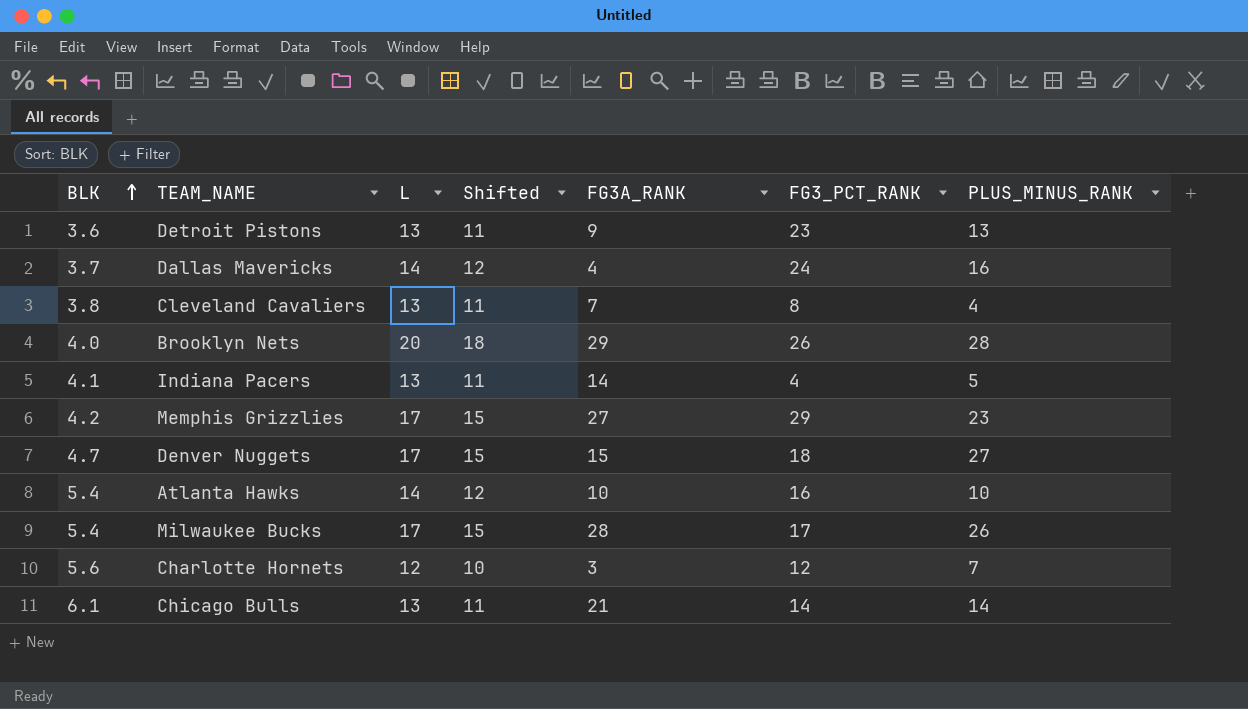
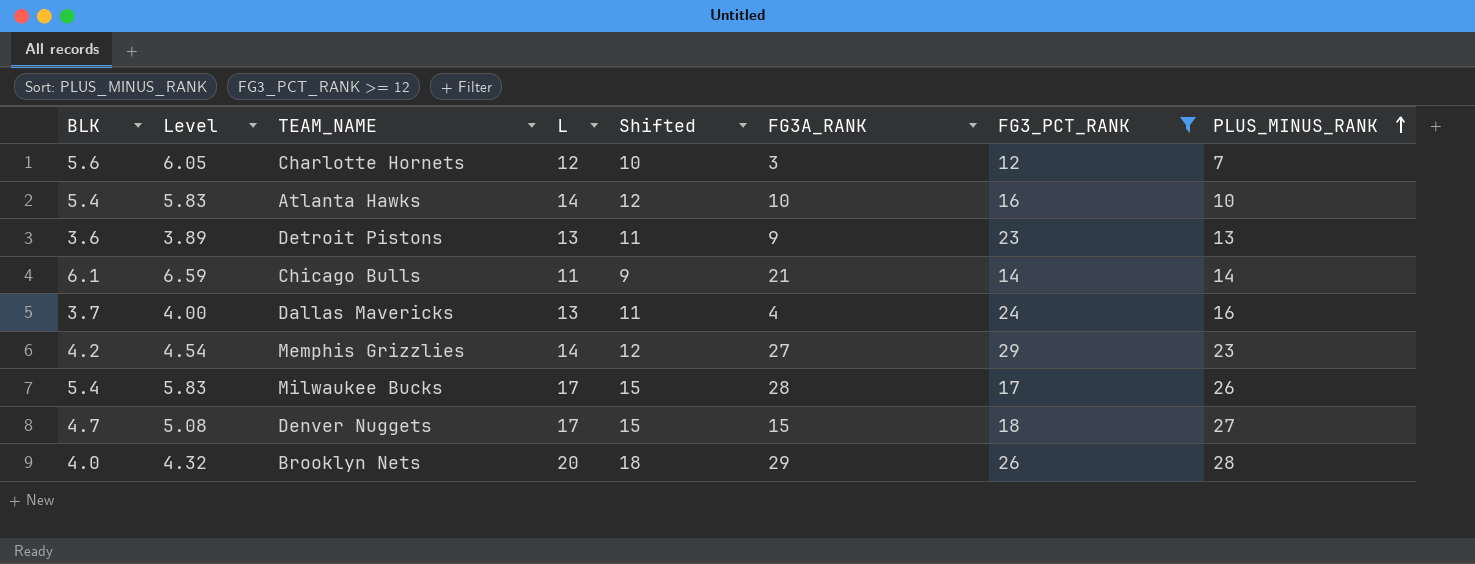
filter: none -> FG3_PCT_RANK >= 12
row order: BLK ascending -> PLUS_MINUS_RANK ascending
column Level | formula: none -> [BLK] * 1.08
Chicago Bulls | L: 13 -> 11
Chicago Bulls | Shifted: 11 -> 9
Dallas Mavericks | L: 14 -> 13
Dallas Mavericks | Shifted: 12 -> 11
Memphis Grizzlies | L: 17 -> 14
Memphis Grizzlies | Shifted: 15 -> 12

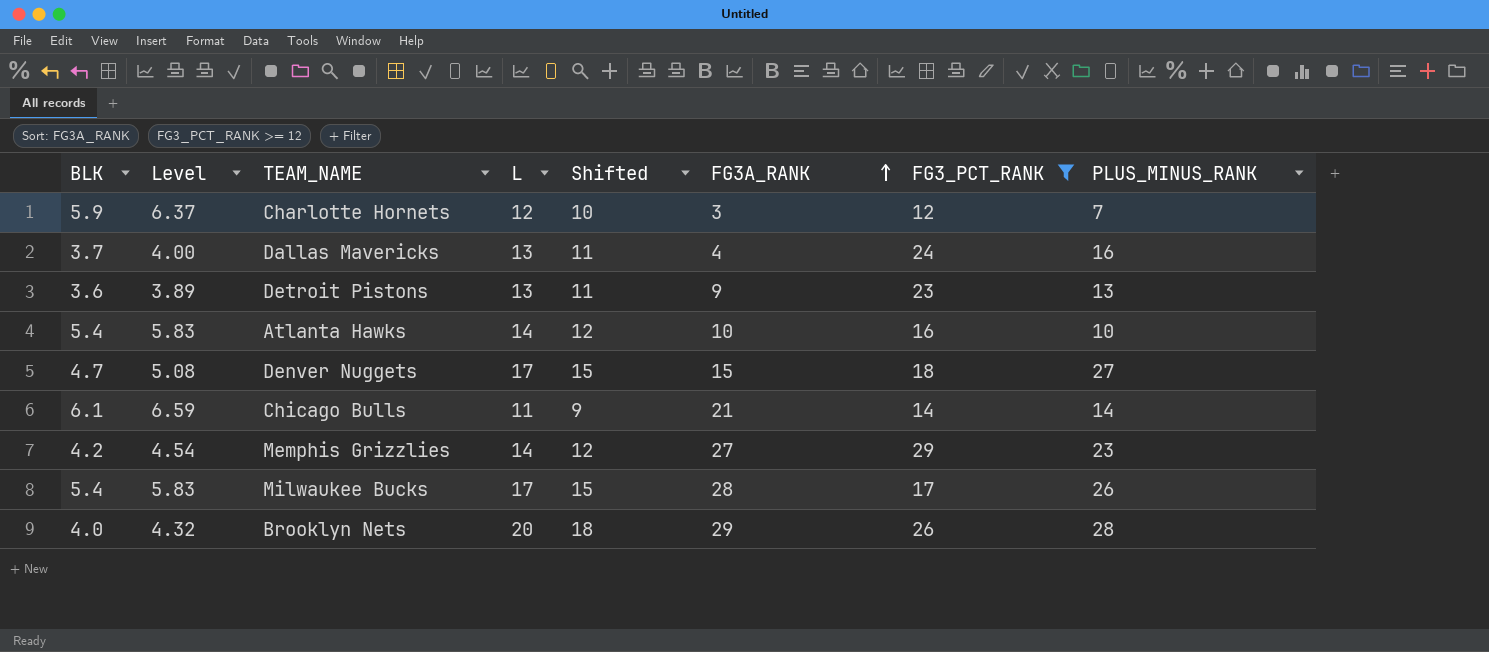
row order: PLUS_MINUS_RANK ascending -> FG3A_RANK ascending
Charlotte Hornets | BLK: 5.6 -> 5.9
Charlotte Hornets | Level: 6.05 -> 6.37

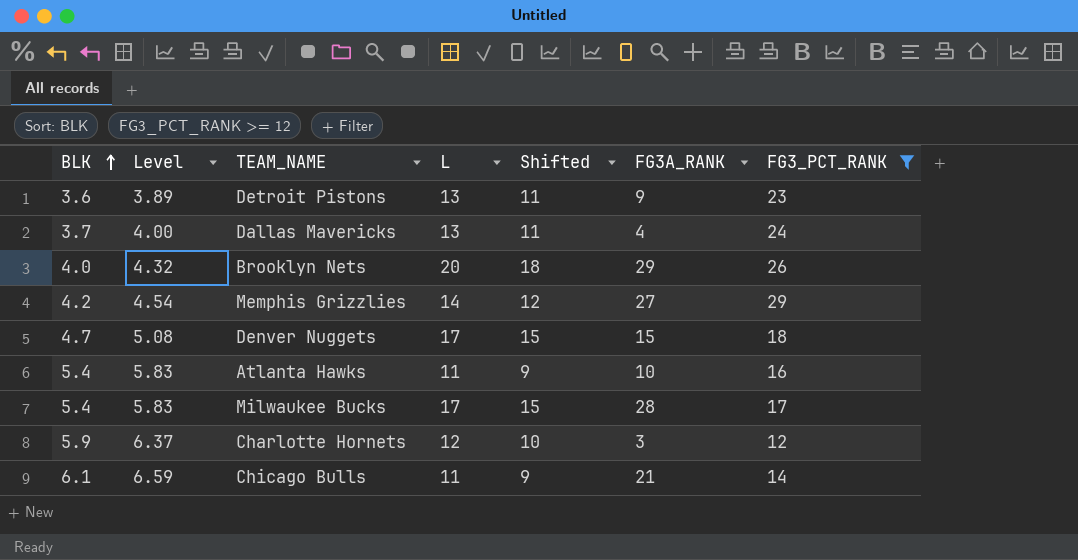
row order: FG3A_RANK ascending -> BLK ascending
column PLUS_MINUS_RANK | position: 8 -> none
Atlanta Hawks | L: 14 -> 11
Atlanta Hawks | Shifted: 12 -> 9

